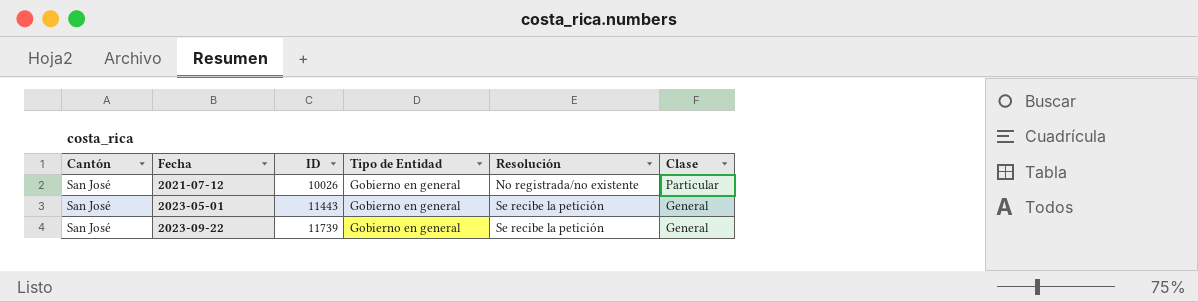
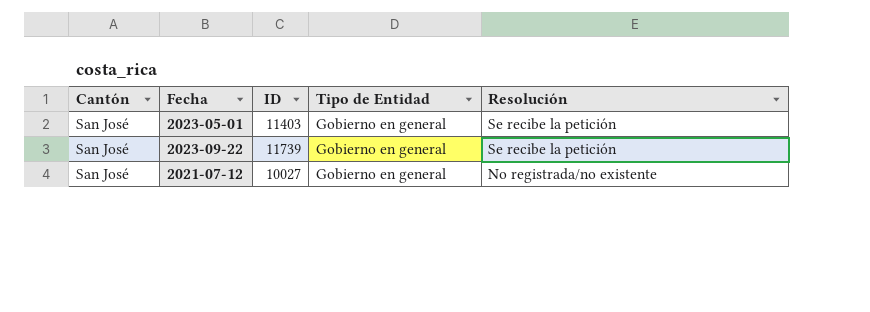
row order: Fecha ascending -> Resolución descending
column Clase | position: 6 -> none
2023-05-01 | ID: 11443 -> 11403
2021-07-12 | ID: 10026 -> 10027

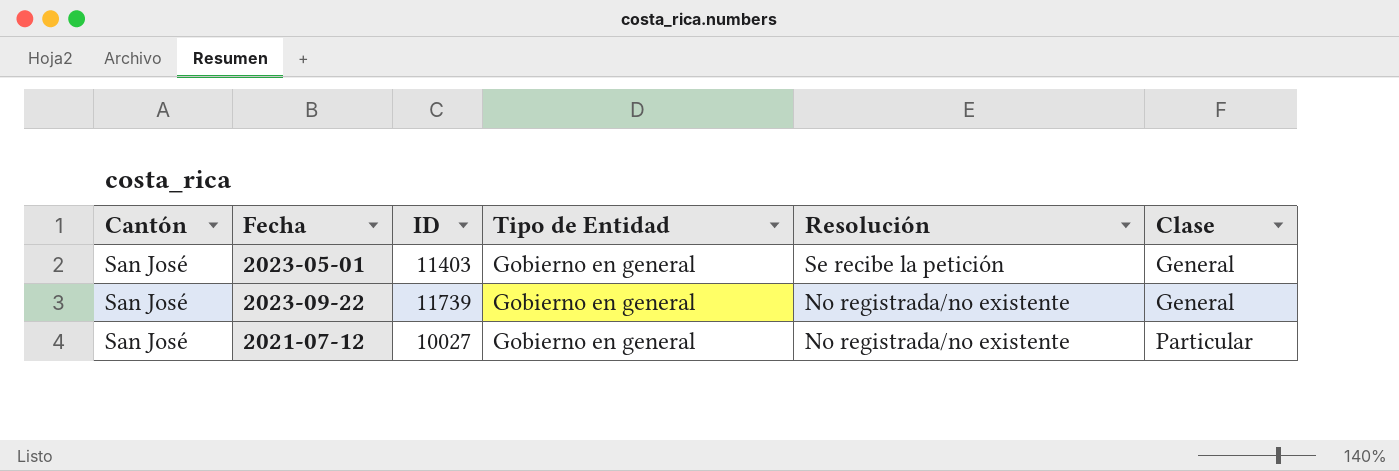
column Clase | position: none -> 6
2023-09-22 | Resolución: Se recibe la petición -> No registrada/no existente

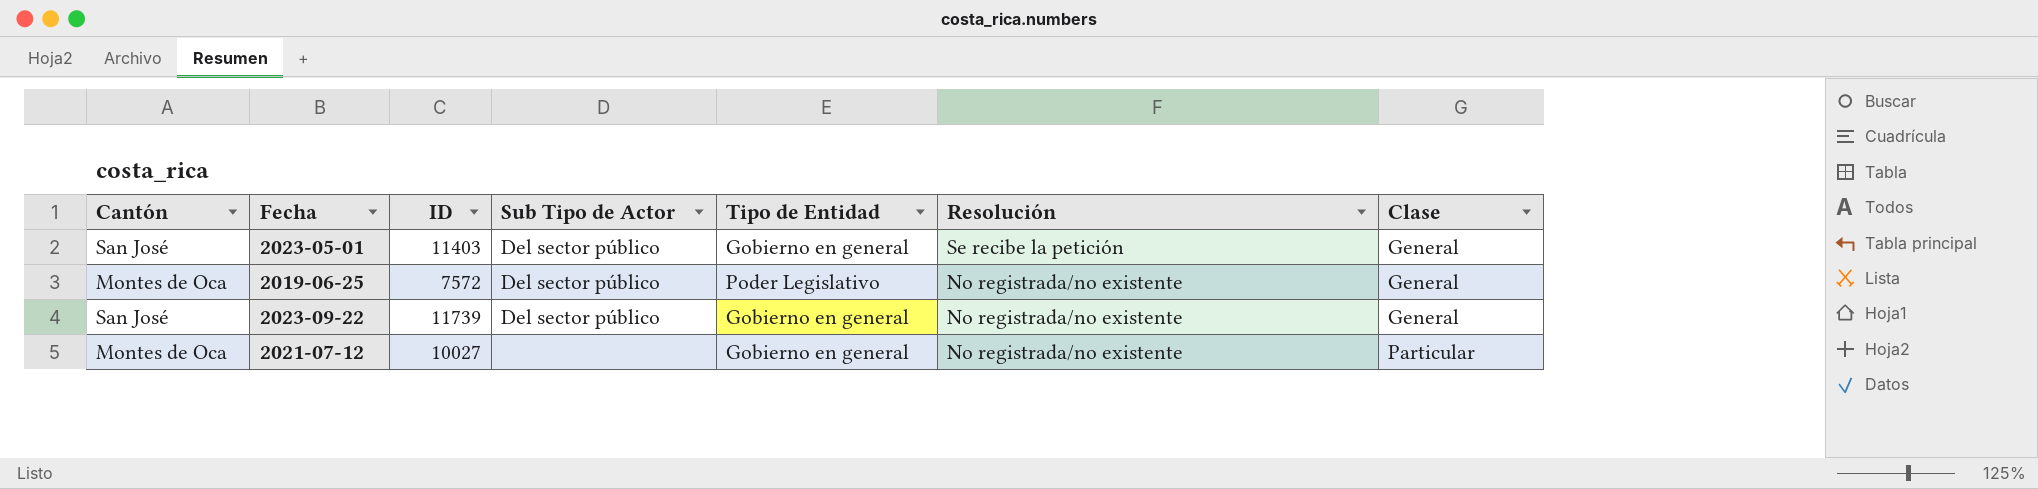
column Sub Tipo de Actor | position: none -> 4
row 2019-06-25: none -> Montes de Oca | 7572 | Del sector público | Poder Legislativo | No registrada/no existente | General
2021-07-12 | Cantón: San José -> Montes de Oca

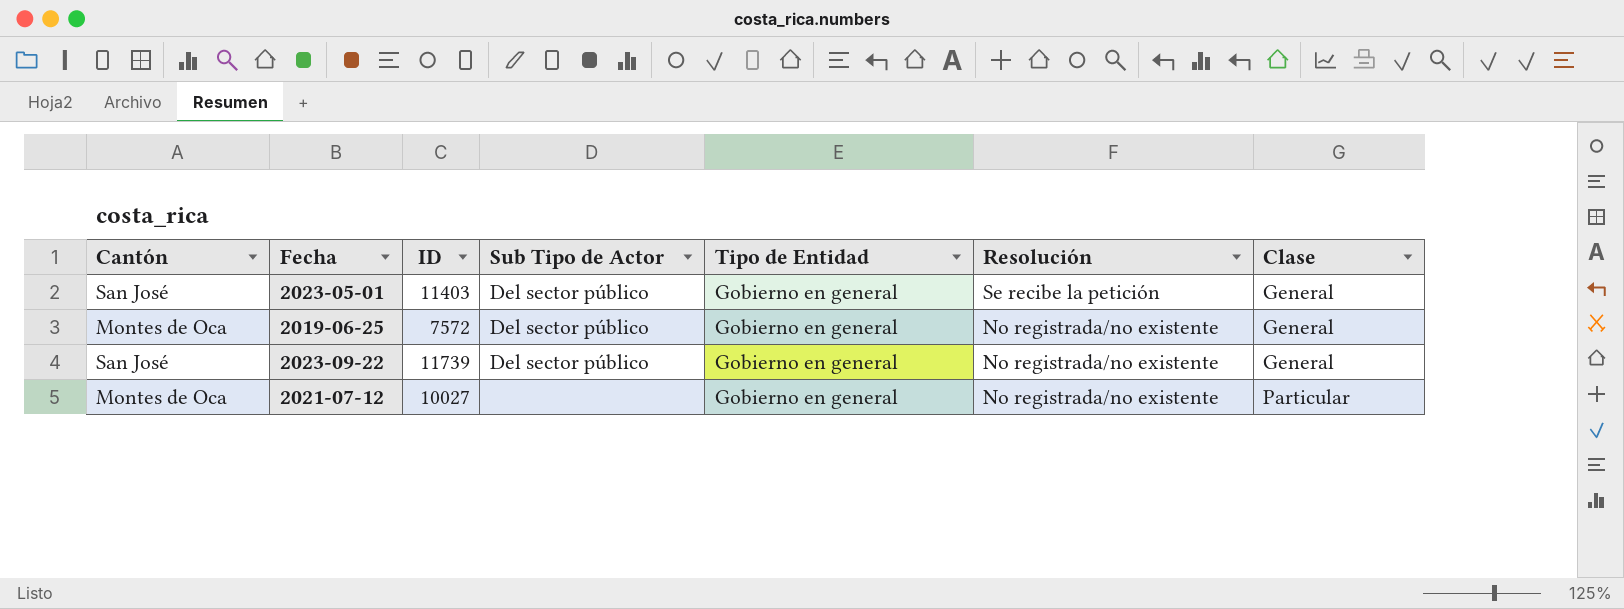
2019-06-25 | Tipo de Entidad: Poder Legislativo -> Gobierno en general

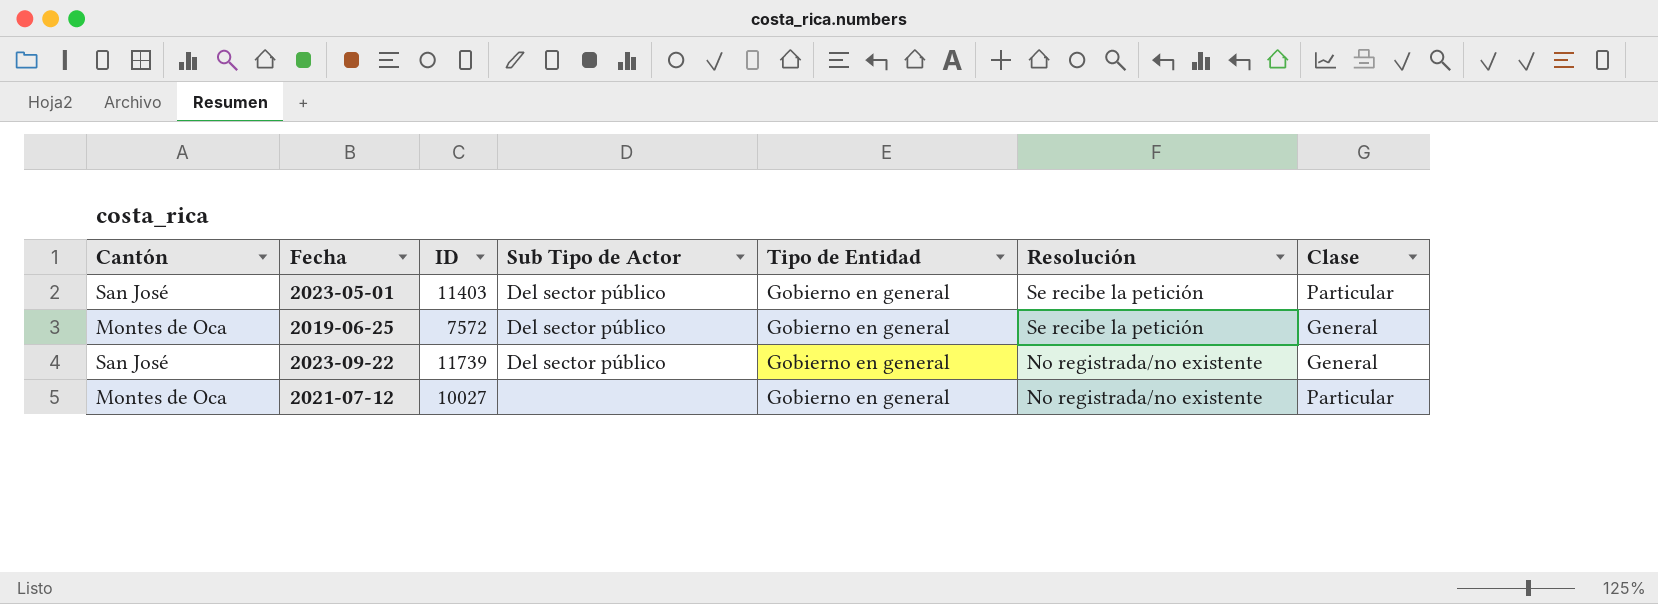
2023-05-01 | Clase: General -> Particular
2019-06-25 | Resolución: No registrada/no existente -> Se recibe la petición

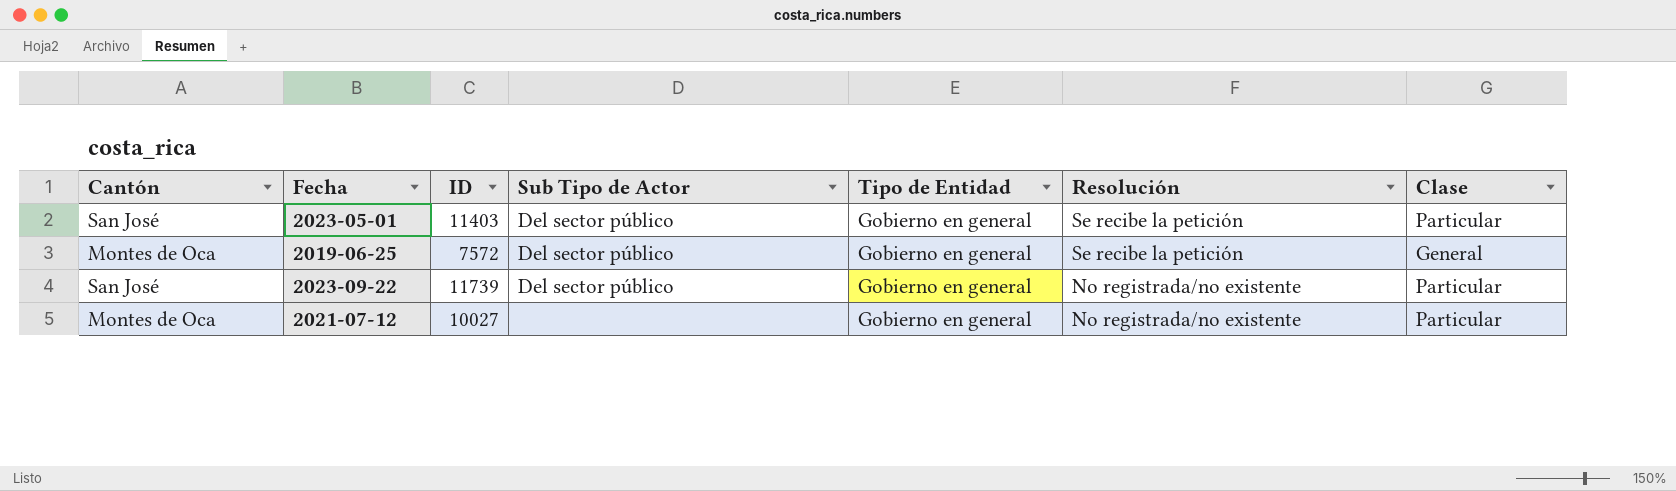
2023-09-22 | Clase: General -> Particular

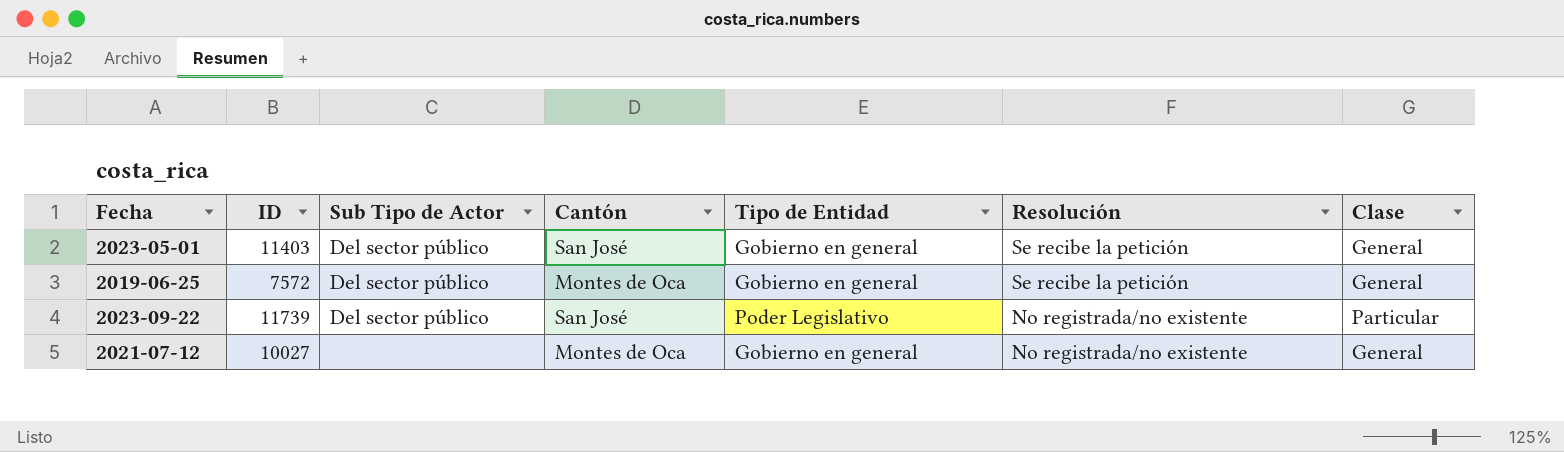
column Cantón | position: 1 -> 4
2023-05-01 | Clase: Particular -> General
2023-09-22 | Tipo de Entidad: Gobierno en general -> Poder Legislativo
2021-07-12 | Clase: Particular -> General

